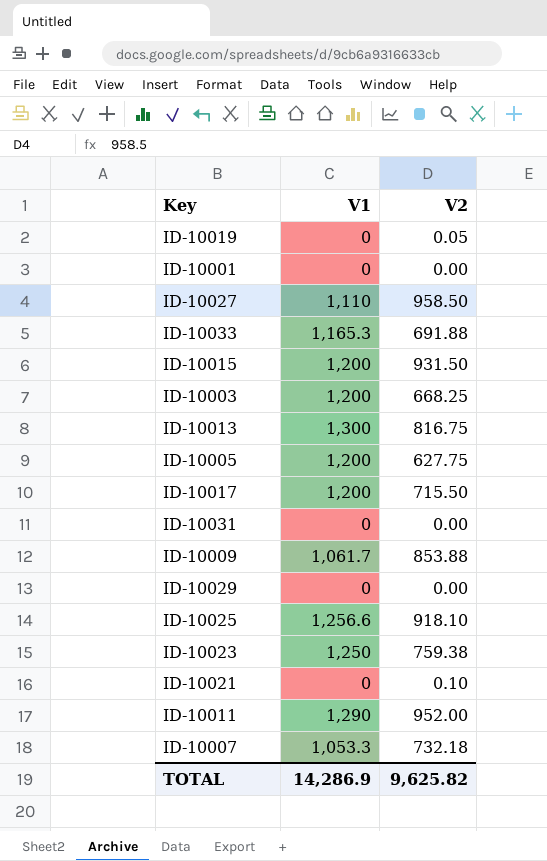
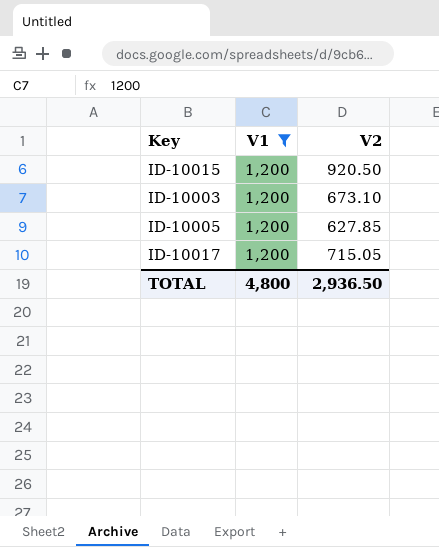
filter: none -> V1 = 1,200
ID-10015 | V2: 931.50 -> 920.50
ID-10003 | V2: 668.25 -> 673.10
ID-10005 | V2: 627.75 -> 627.85
ID-10017 | V2: 715.50 -> 715.05
TOTAL | V1: 14,286.9 -> 4,800
TOTAL | V2: 9,625.82 -> 2,936.50

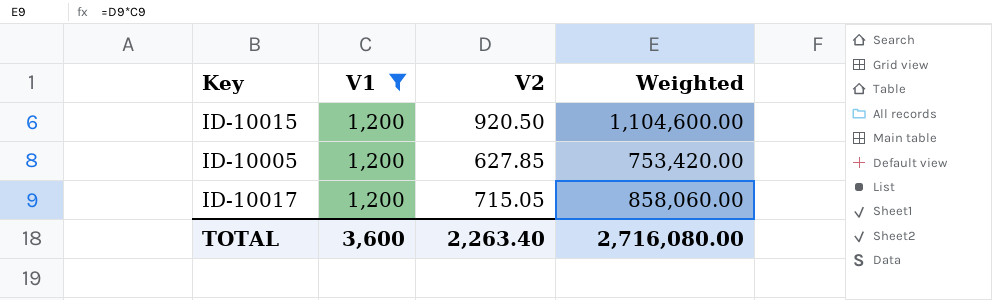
column Weighted | formula: none -> [V1] * [V2]
row ID-10003: 1,200 | 673.10 -> none
TOTAL | V1: 4,800 -> 3,600
TOTAL | V2: 2,936.50 -> 2,263.40

